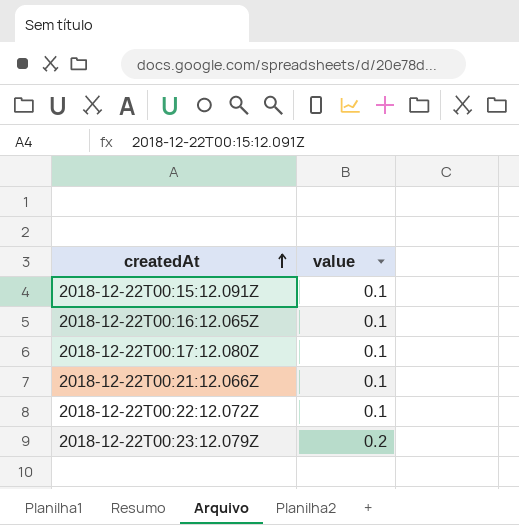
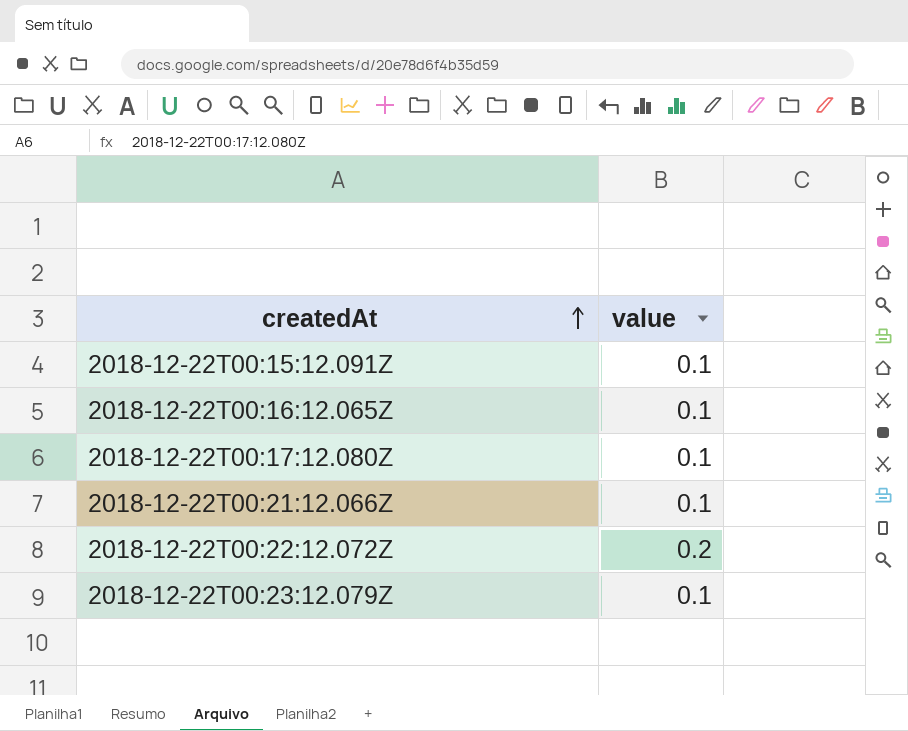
2018-12-22T00:22:12.072Z | value: 0.1 -> 0.2
2018-12-22T00:23:12.079Z | value: 0.2 -> 0.1

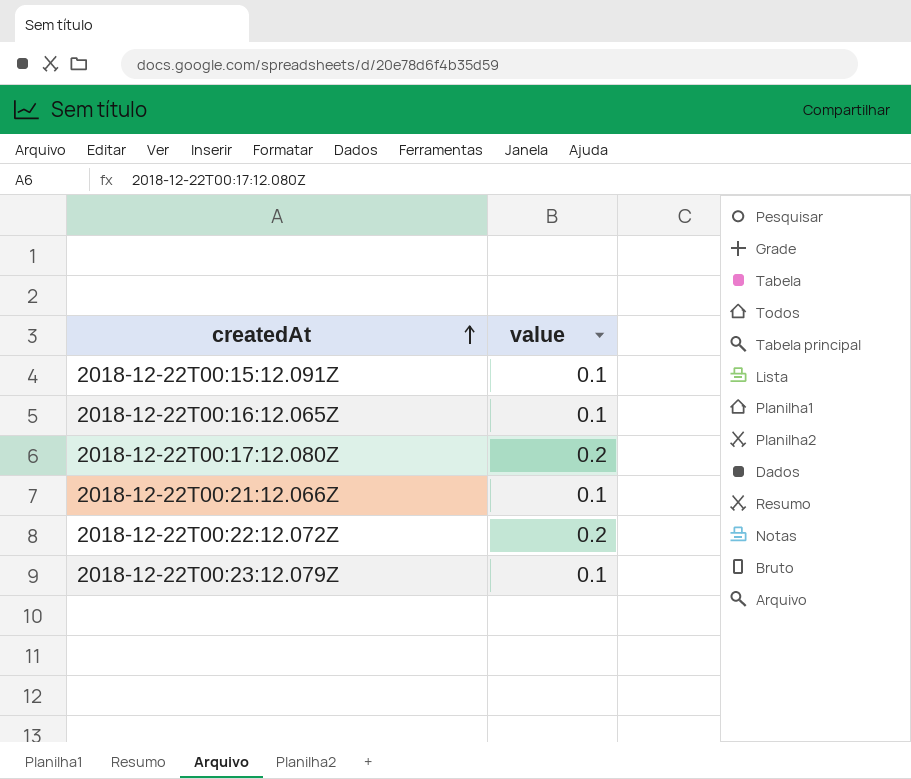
2018-12-22T00:17:12.080Z | value: 0.1 -> 0.2

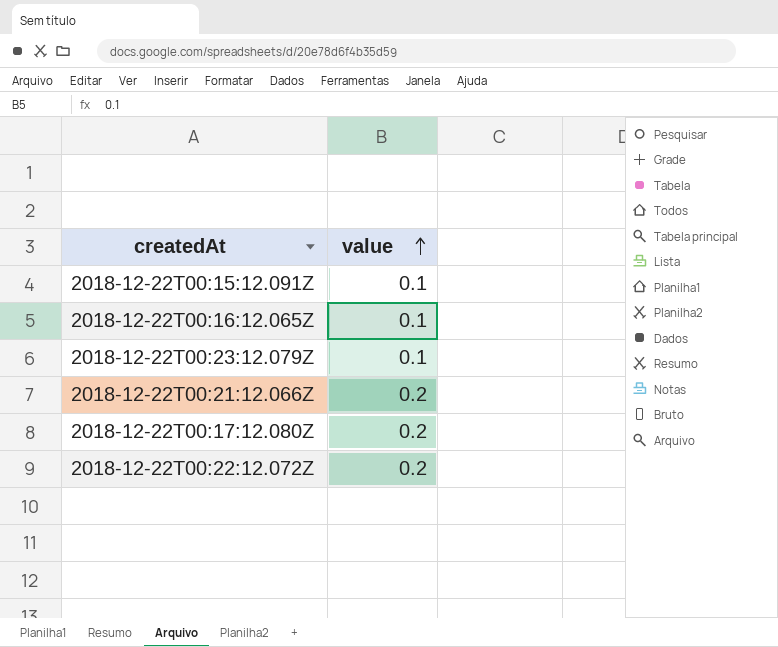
row order: createdAt ascending -> value ascending
2018-12-22T00:21:12.066Z | value: 0.1 -> 0.2

